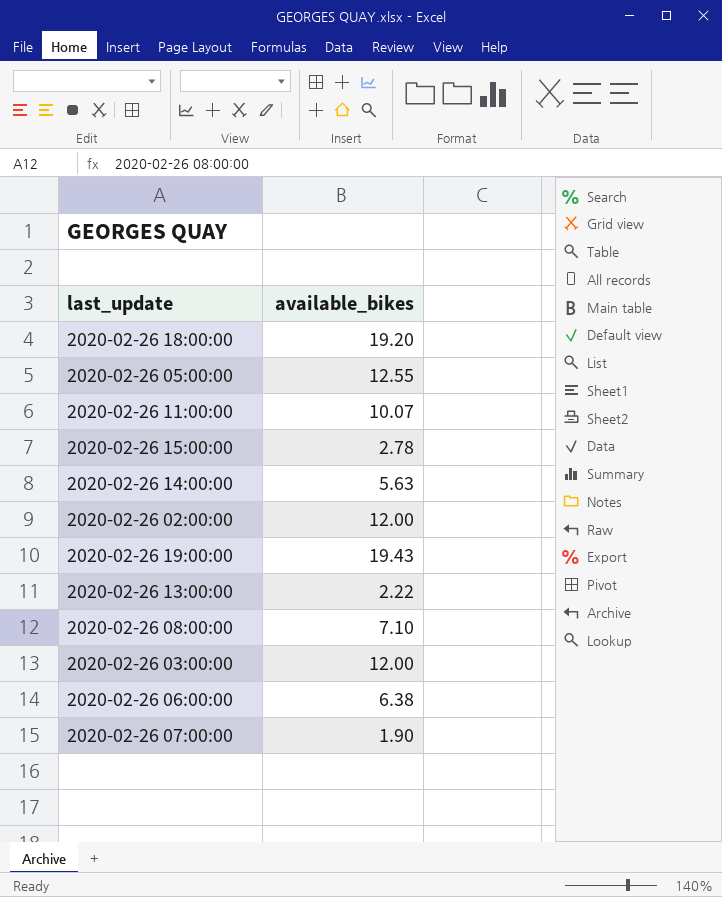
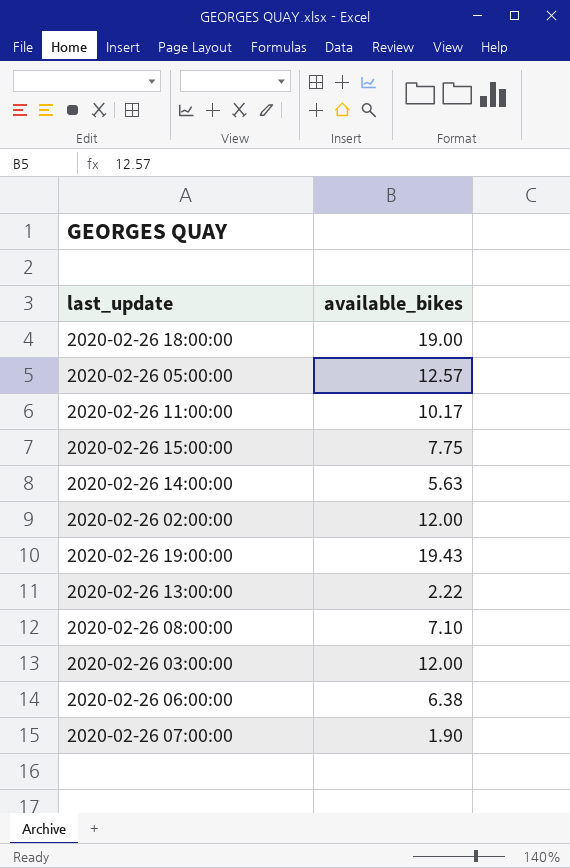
2020-02-26 18:00:00 | available_bikes: 19.20 -> 19.00
2020-02-26 05:00:00 | available_bikes: 12.55 -> 12.57
2020-02-26 11:00:00 | available_bikes: 10.07 -> 10.17
2020-02-26 15:00:00 | available_bikes: 2.78 -> 7.75

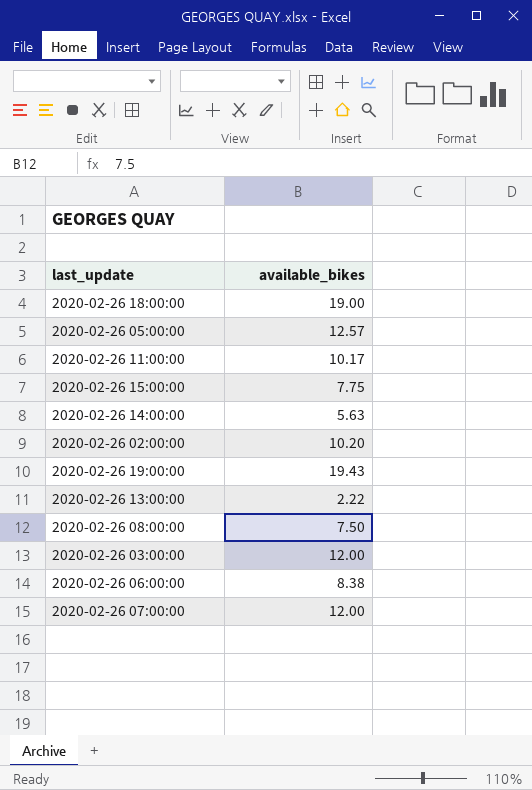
2020-02-26 02:00:00 | available_bikes: 12.00 -> 10.20
2020-02-26 08:00:00 | available_bikes: 7.10 -> 7.50
2020-02-26 06:00:00 | available_bikes: 6.38 -> 8.38
2020-02-26 07:00:00 | available_bikes: 1.90 -> 12.00

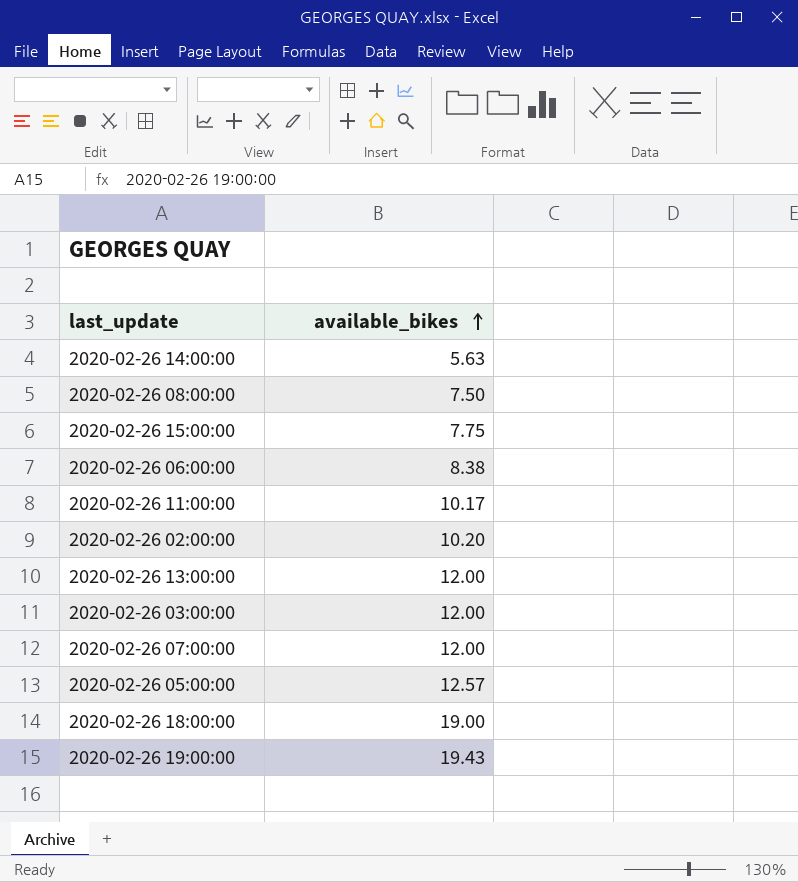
row order: none -> available_bikes ascending
2020-02-26 13:00:00 | available_bikes: 2.22 -> 12.00

